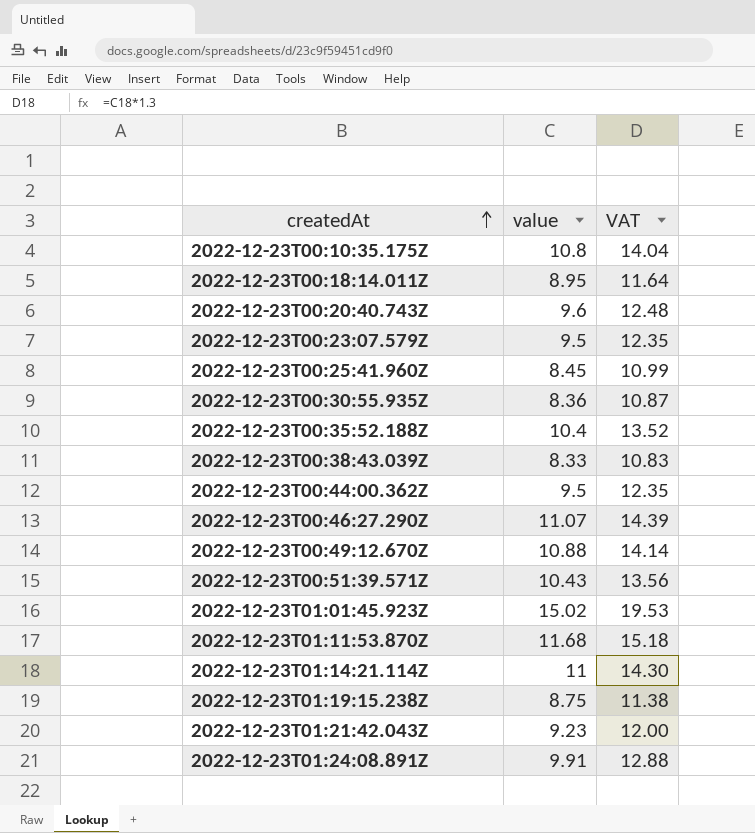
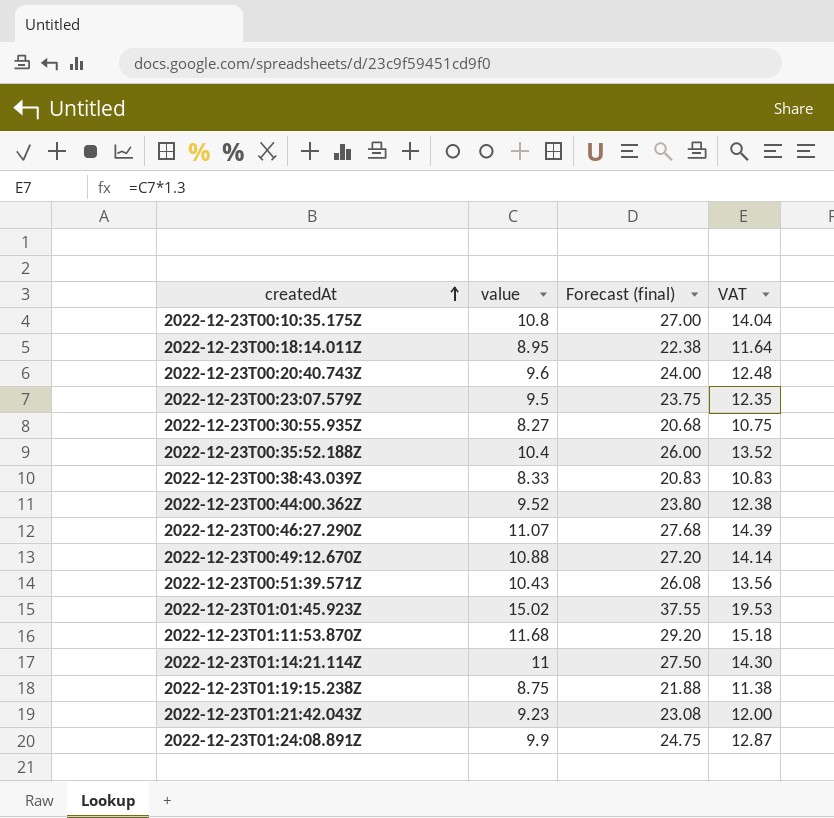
column Forecast (final) | formula: none -> [value] * 2.5
row 2022-12-23T00:25:41.960Z: 8.45 | 10.99 -> none
2022-12-23T00:30:55.935Z | value: 8.36 -> 8.27
2022-12-23T00:30:55.935Z | VAT: 10.87 -> 10.75
2022-12-23T00:44:00.362Z | value: 9.5 -> 9.52
2022-12-23T00:44:00.362Z | VAT: 12.35 -> 12.38
2022-12-23T01:24:08.891Z | value: 9.91 -> 9.9
2022-12-23T01:24:08.891Z | VAT: 12.88 -> 12.87

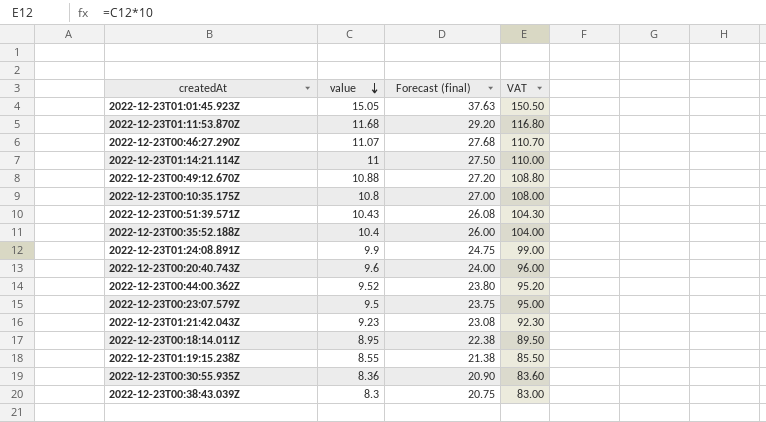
row order: createdAt ascending -> value descending
column VAT | formula: [value] * 1.3 -> [value] * 10
2022-12-23T01:01:45.923Z | value: 15.02 -> 15.05
2022-12-23T01:01:45.923Z | Forecast (final): 37.55 -> 37.63
2022-12-23T01:19:15.238Z | value: 8.75 -> 8.55
2022-12-23T01:19:15.238Z | Forecast (final): 21.88 -> 21.38
2022-12-23T00:30:55.935Z | value: 8.27 -> 8.36
2022-12-23T00:30:55.935Z | Forecast (final): 20.68 -> 20.90
2022-12-23T00:38:43.039Z | value: 8.33 -> 8.3
2022-12-23T00:38:43.039Z | Forecast (final): 20.83 -> 20.75

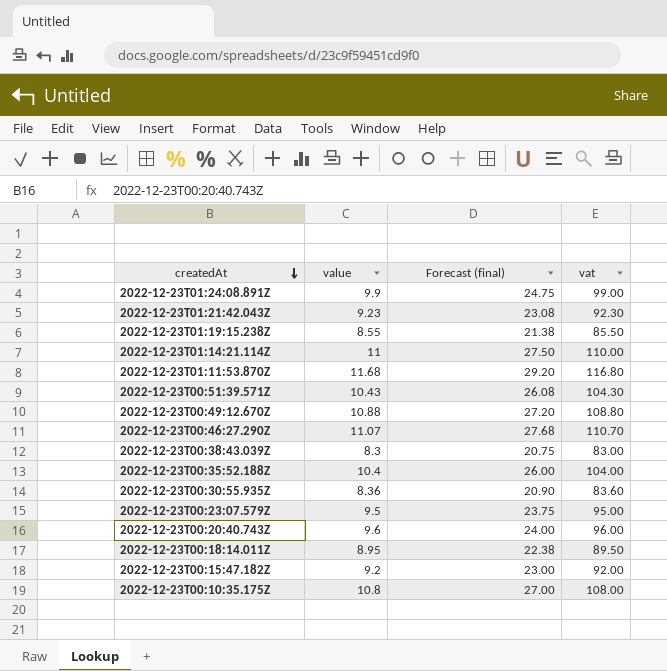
row order: value descending -> createdAt descending
column name: VAT -> vat
row 2022-12-23T01:01:45.923Z: 15.05 | 37.63 | 150.50 -> none
row 2022-12-23T00:44:00.362Z: 9.52 | 23.80 | 95.20 -> none
row 2022-12-23T00:15:47.182Z: none -> 9.2 | 23.00 | 92.00

